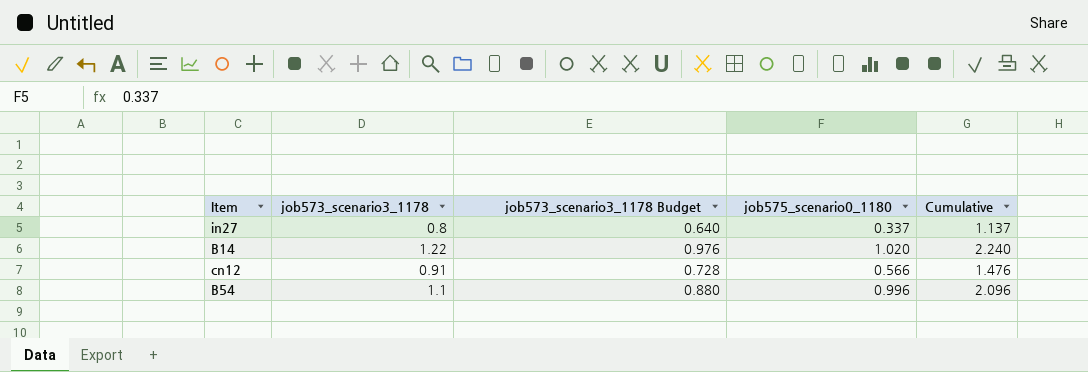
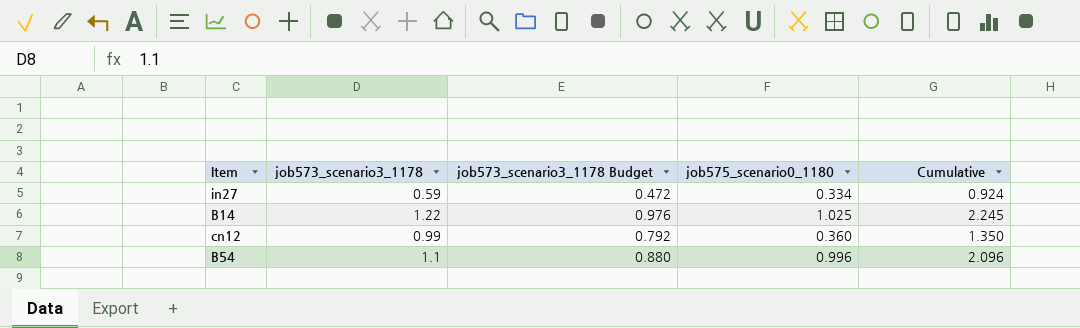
in27 | job573_scenario3_1178: 0.8 -> 0.59
in27 | job573_scenario3_1178 Budget: 0.640 -> 0.472
in27 | job575_scenario0_1180: 0.337 -> 0.334
in27 | Cumulative: 1.137 -> 0.924
B14 | job575_scenario0_1180: 1.020 -> 1.025
B14 | Cumulative: 2.240 -> 2.245
cn12 | job573_scenario3_1178: 0.91 -> 0.99
cn12 | job573_scenario3_1178 Budget: 0.728 -> 0.792
cn12 | job575_scenario0_1180: 0.566 -> 0.360
cn12 | Cumulative: 1.476 -> 1.350

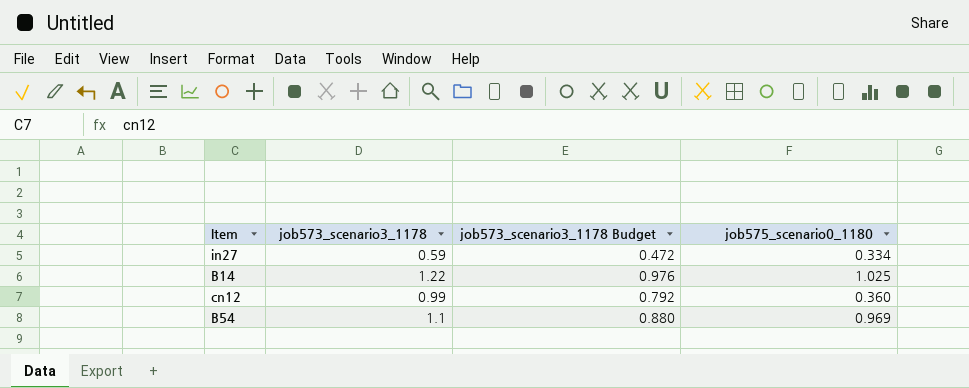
column Cumulative | formula: [job573_scenario3_1178] + [job575_scenario0_1180] -> none
B54 | job575_scenario0_1180: 0.996 -> 0.969

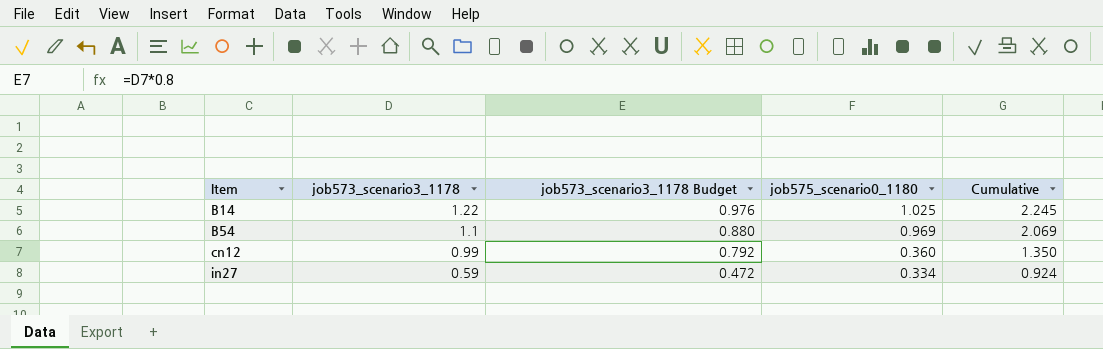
row order: none -> Item ascending
column Cumulative | formula: none -> [job573_scenario3_1178] + [job575_scenario0_1180]

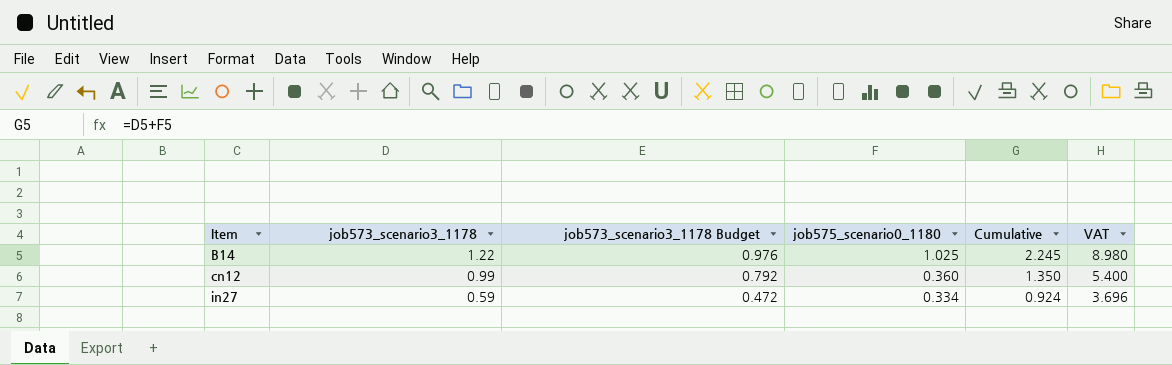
column VAT | formula: none -> [Cumulative] * 4
row B54: 1.1 | 0.880 | 0.969 | 2.069 -> none

